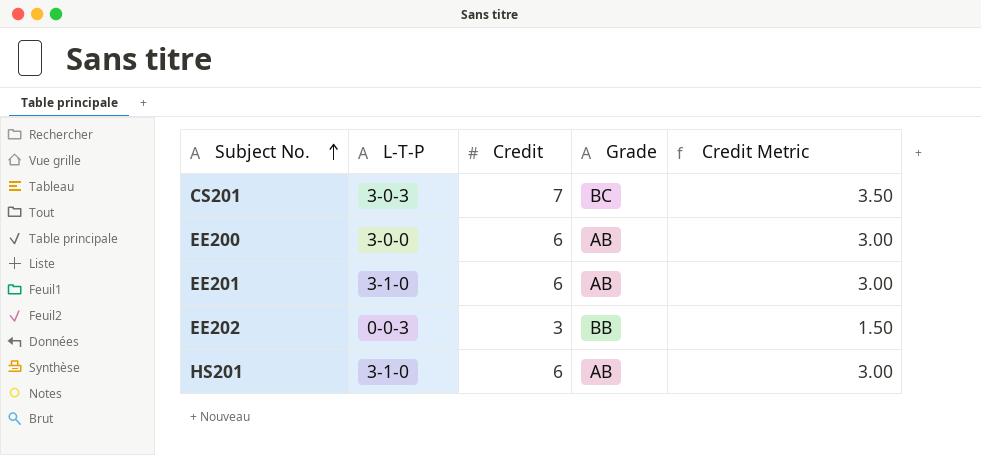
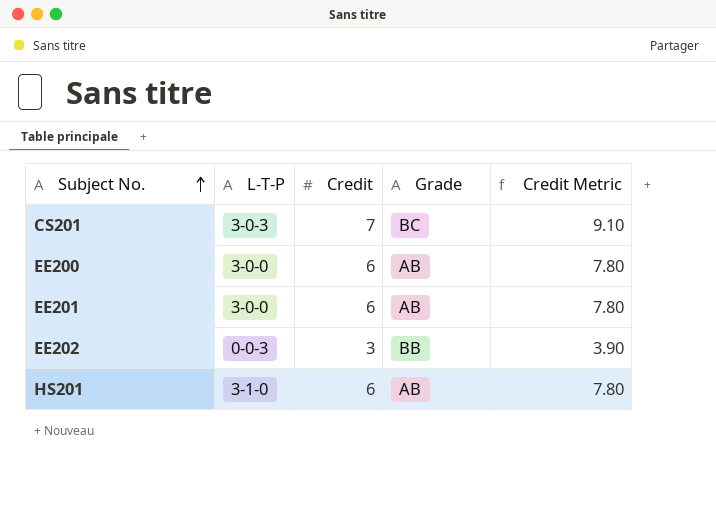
column Credit Metric | formula: [Credit] * 0.5 -> [Credit] * 1.3
EE201 | L-T-P: 3-1-0 -> 3-0-0

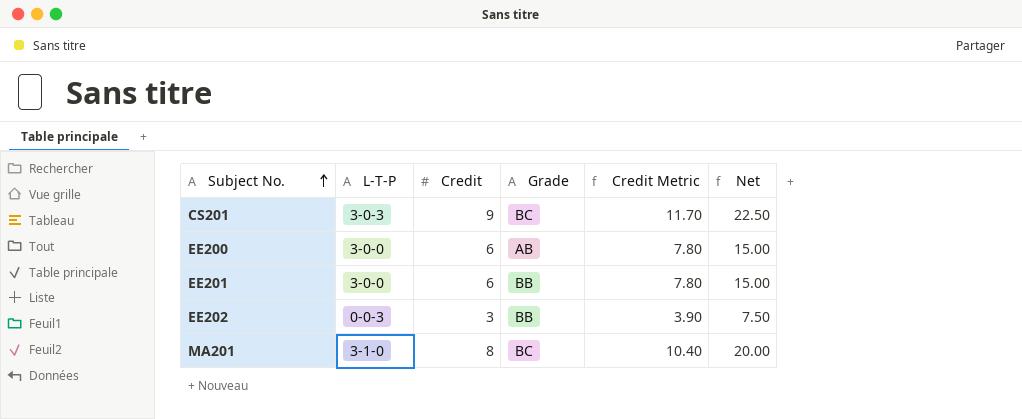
column Net | formula: none -> [Credit] * 2.5
row HS201: 3-1-0 | 6 | AB | 7.80 -> none
CS201 | Credit: 7 -> 9
CS201 | Credit Metric: 9.10 -> 11.70
EE201 | Grade: AB -> BB
row MA201: none -> 3-1-0 | 8 | BC | 10.40 | 20.00

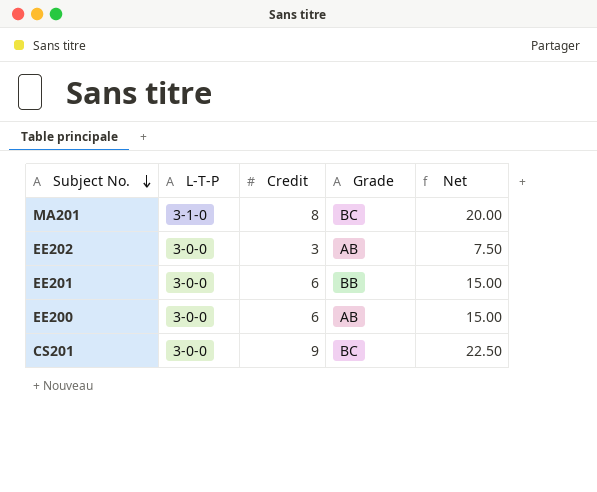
row order: Subject No. ascending -> Subject No. descending
column Credit Metric | formula: [Credit] * 1.3 -> none
EE202 | L-T-P: 0-0-3 -> 3-0-0
EE202 | Grade: BB -> AB
CS201 | L-T-P: 3-0-3 -> 3-0-0

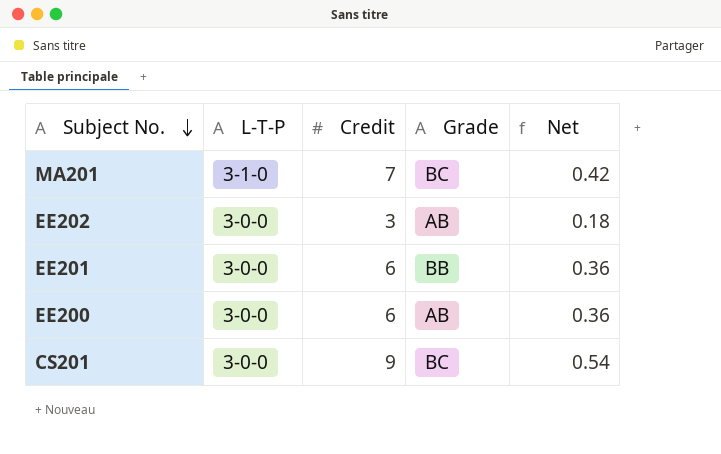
column Net | formula: [Credit] * 2.5 -> [Credit] * 0.06
MA201 | Credit: 8 -> 7

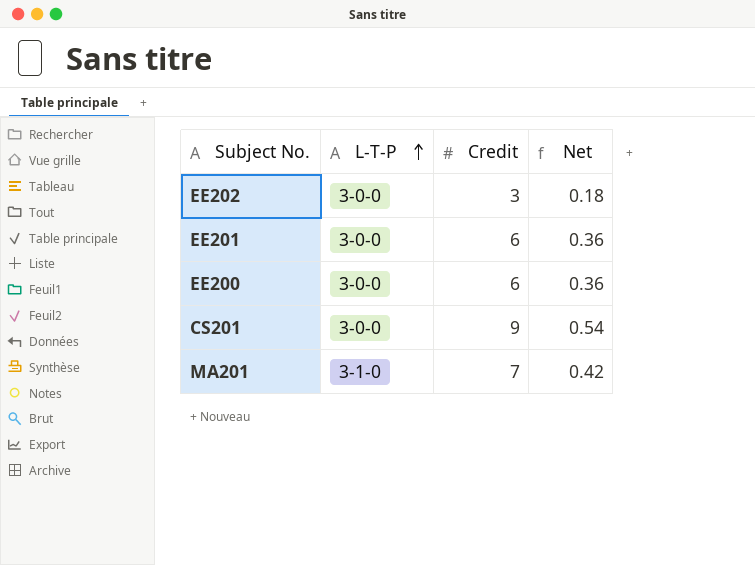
row order: Subject No. descending -> L-T-P ascending
column Grade | position: 4 -> none

